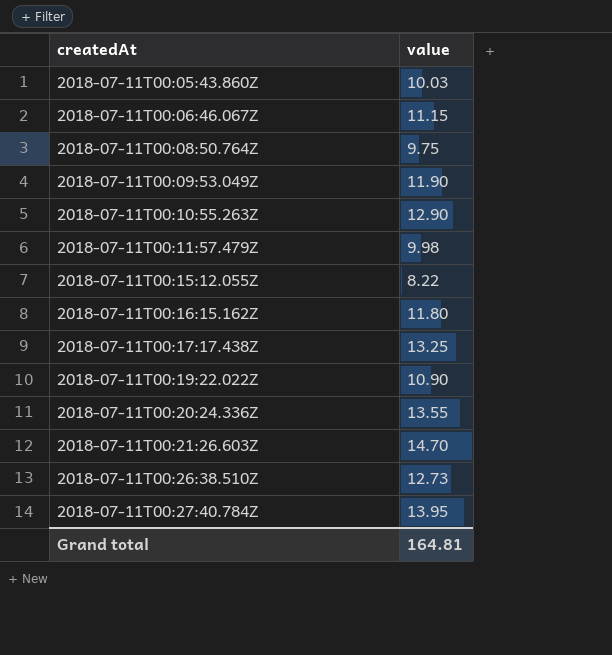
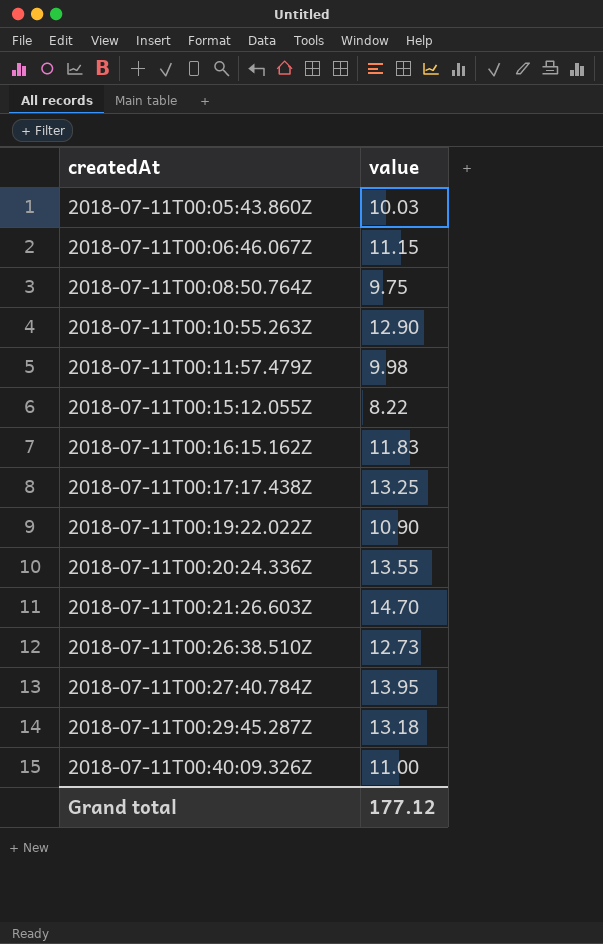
row 2018-07-11T00:09:53.049Z: 11.90 -> none
2018-07-11T00:16:15.162Z | value: 11.80 -> 11.83
row 2018-07-11T00:29:45.287Z: none -> 13.18
row 2018-07-11T00:40:09.326Z: none -> 11.00
Grand total | value: 164.81 -> 177.12

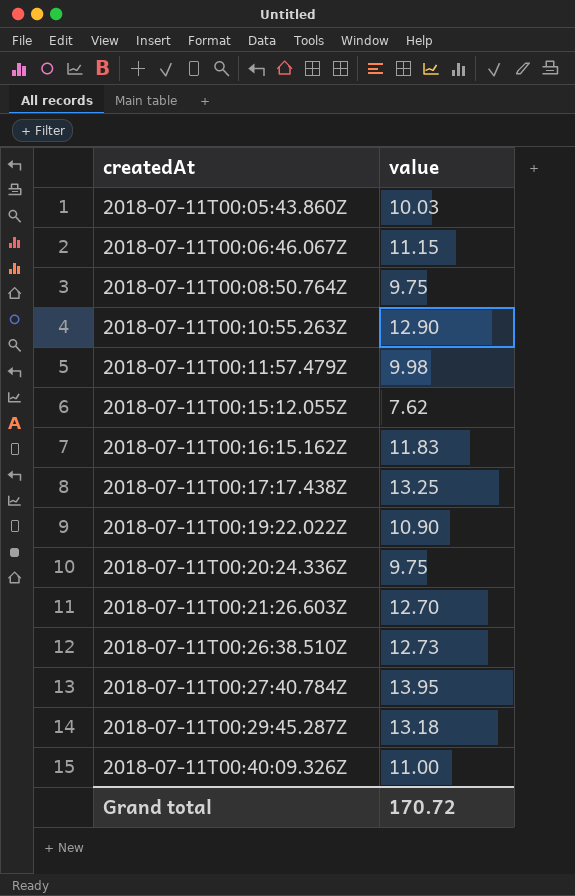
2018-07-11T00:15:12.055Z | value: 8.22 -> 7.62
2018-07-11T00:20:24.336Z | value: 13.55 -> 9.75
2018-07-11T00:21:26.603Z | value: 14.70 -> 12.70
Grand total | value: 177.12 -> 170.72

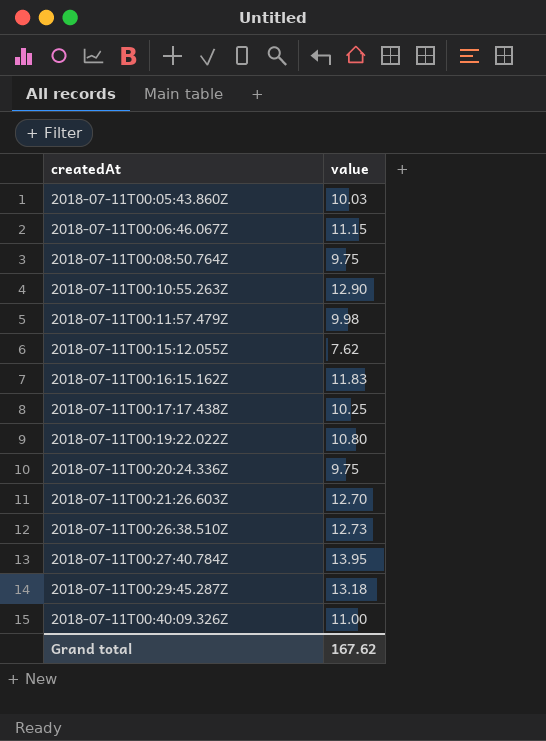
2018-07-11T00:17:17.438Z | value: 13.25 -> 10.25
2018-07-11T00:19:22.022Z | value: 10.90 -> 10.80
Grand total | value: 170.72 -> 167.62

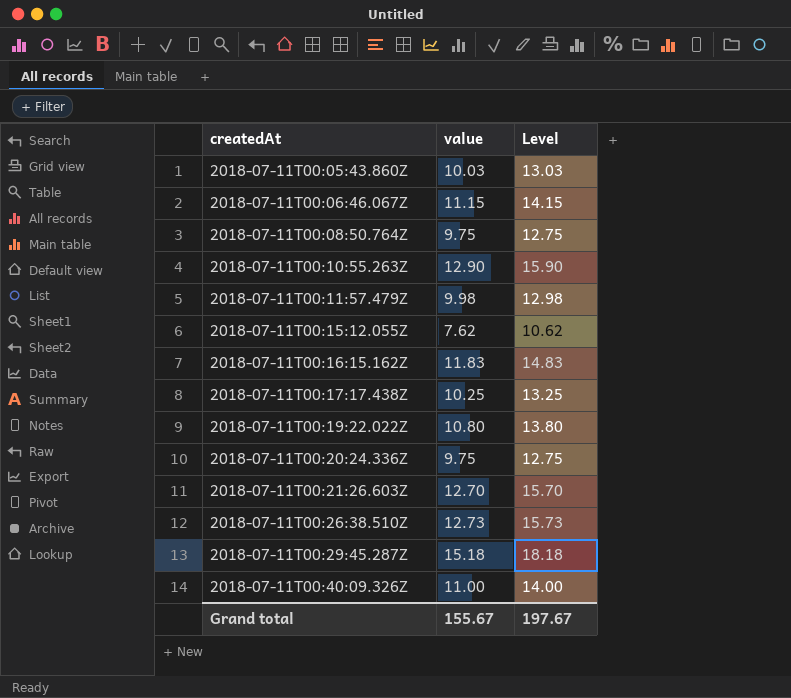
column Level | formula: none -> [value] + 3
row 2018-07-11T00:27:40.784Z: 13.95 -> none
2018-07-11T00:29:45.287Z | value: 13.18 -> 15.18
Grand total | value: 167.62 -> 155.67

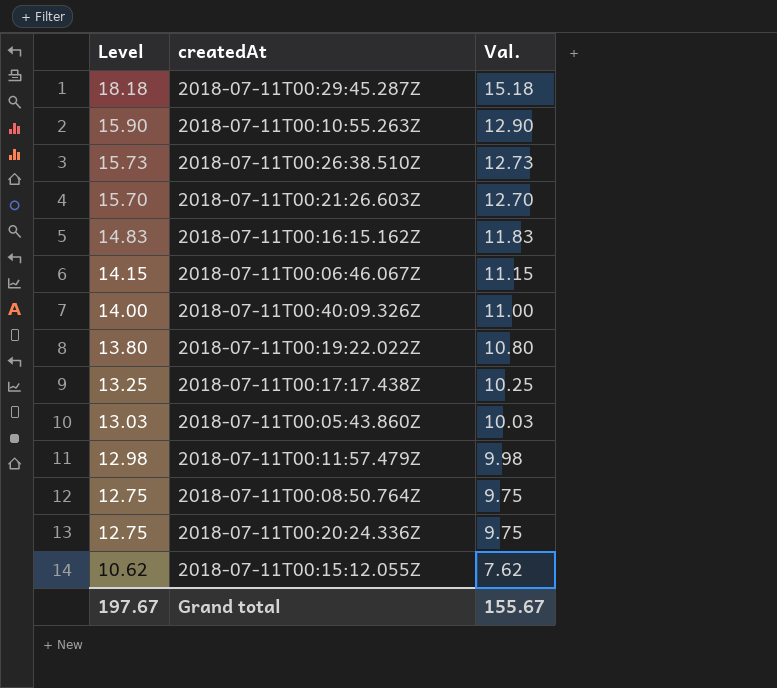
row order: createdAt ascending -> Level descending
column Level | position: 3 -> 1
column name: value -> Val.

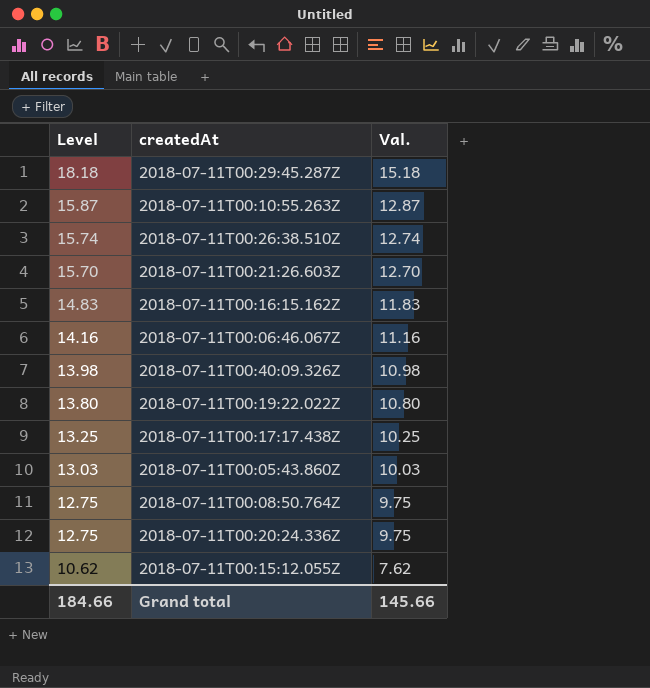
row 2018-07-11T00:11:57.479Z: 12.98 | 9.98 -> none
2018-07-11T00:10:55.263Z | Level: 15.90 -> 15.87
2018-07-11T00:10:55.263Z | Val.: 12.90 -> 12.87
2018-07-11T00:26:38.510Z | Level: 15.73 -> 15.74
2018-07-11T00:26:38.510Z | Val.: 12.73 -> 12.74
2018-07-11T00:06:46.067Z | Level: 14.15 -> 14.16
2018-07-11T00:06:46.067Z | Val.: 11.15 -> 11.16
2018-07-11T00:40:09.326Z | Level: 14.00 -> 13.98
2018-07-11T00:40:09.326Z | Val.: 11.00 -> 10.98
Grand total | Level: 197.67 -> 184.66
Grand total | Val.: 155.67 -> 145.66

